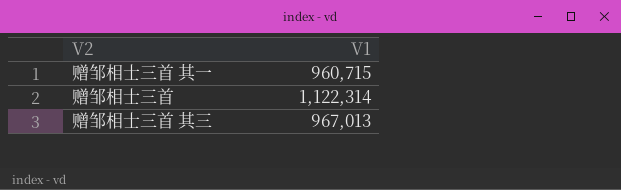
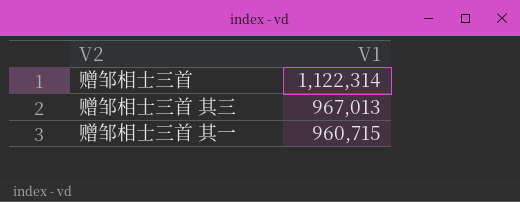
row order: none -> V1 descending

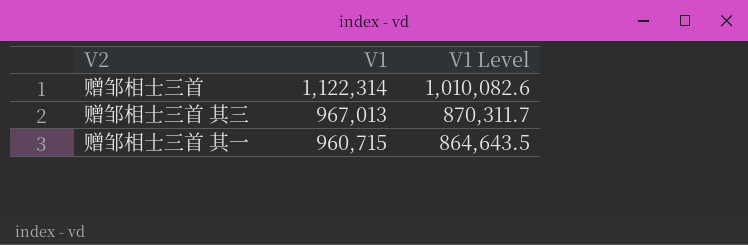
column V1 Level | formula: none -> [V1] * 0.9

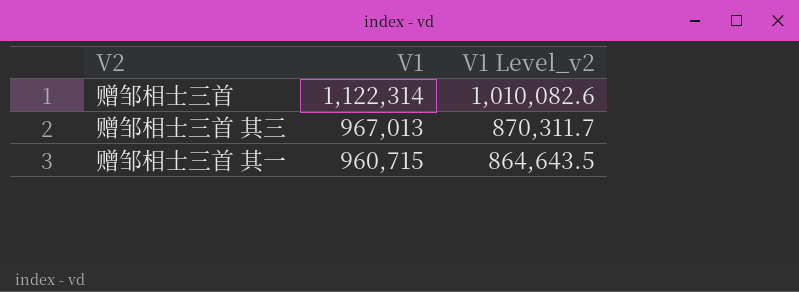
column name: V1 Level -> V1 Level_v2

